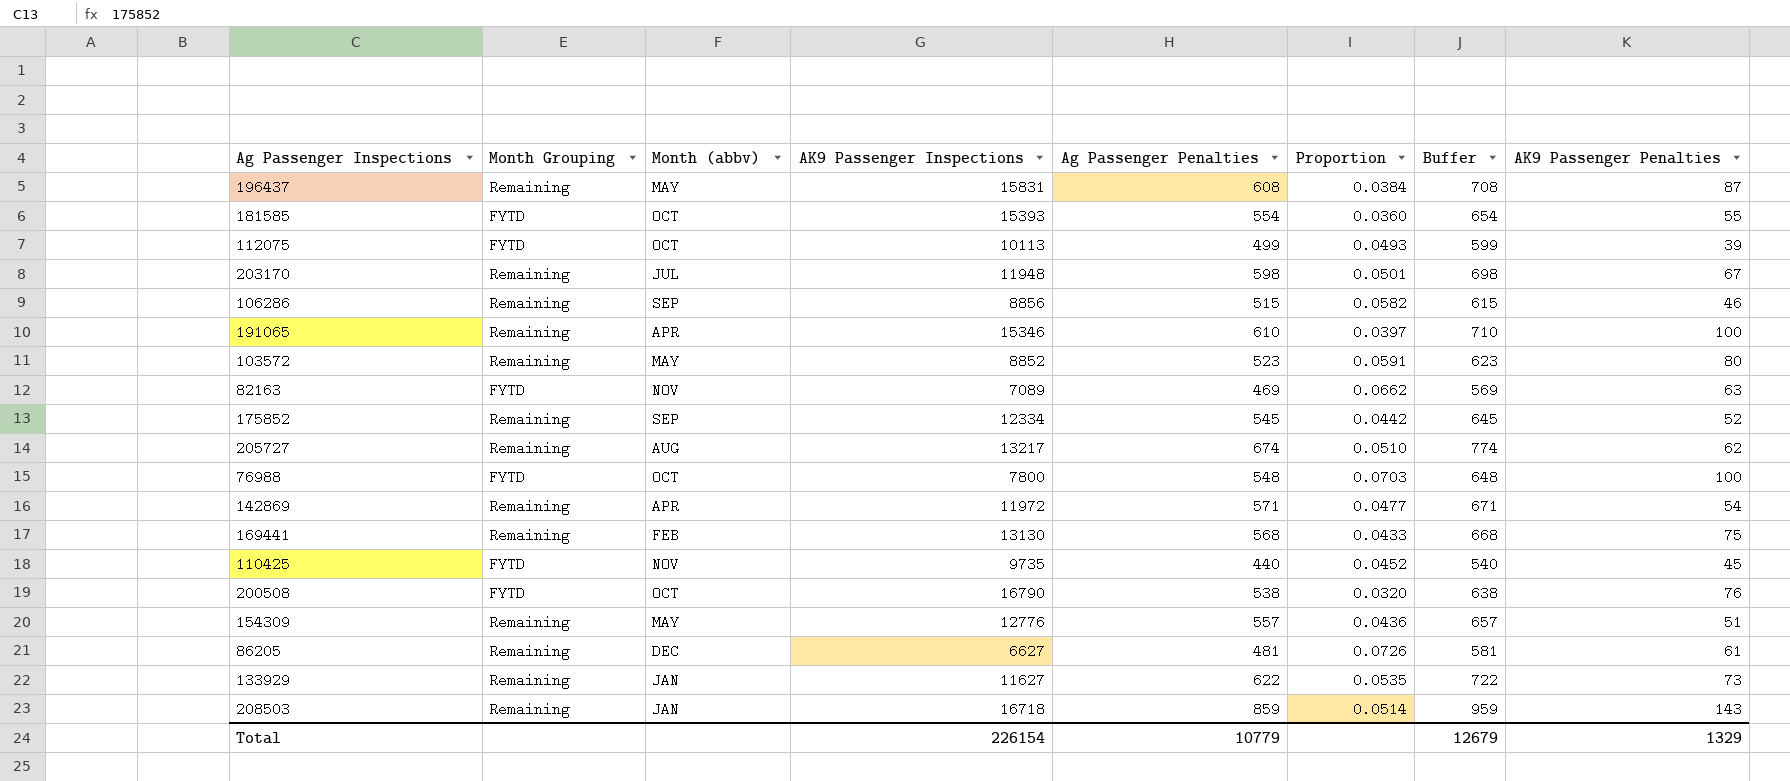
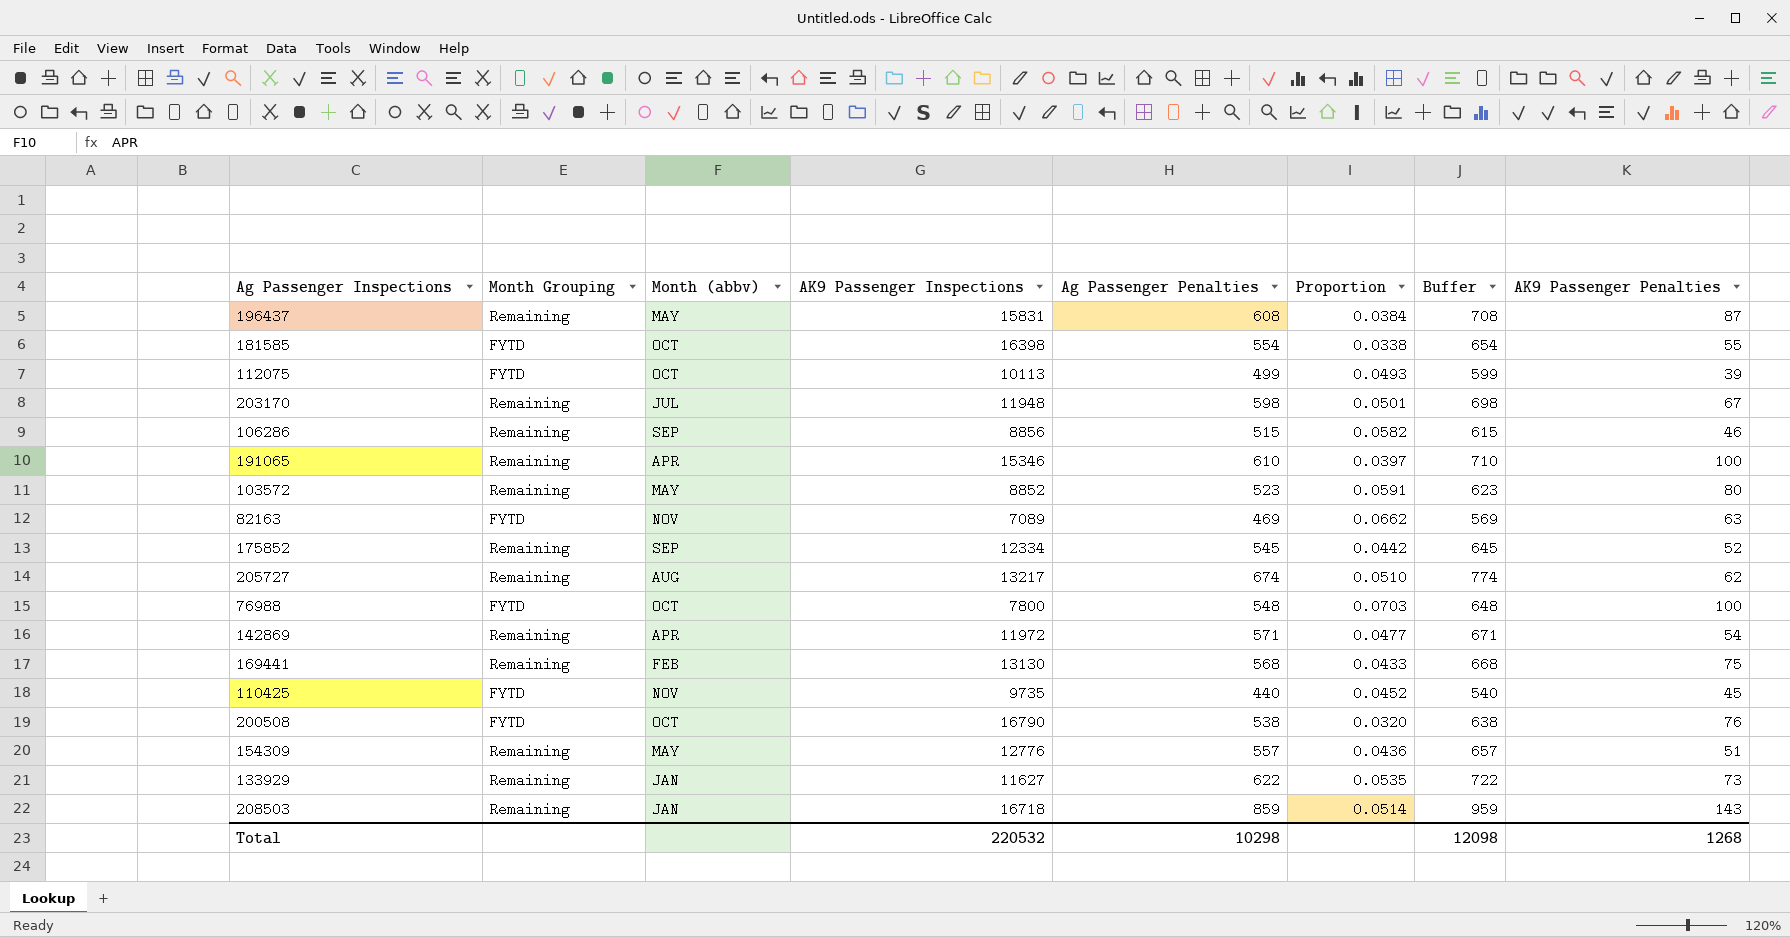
row 86205: Remaining | DEC | 6627 | 481 | 0.0726 | 581 | 61 -> none
181585 | AK9 Passenger Inspections: 15393 -> 16398
181585 | Proportion: 0.0360 -> 0.0338
Total | AK9 Passenger Inspections: 226154 -> 220532
Total | Ag Passenger Penalties: 10779 -> 10298
Total | Buffer: 12679 -> 12098
Total | AK9 Passenger Penalties: 1329 -> 1268

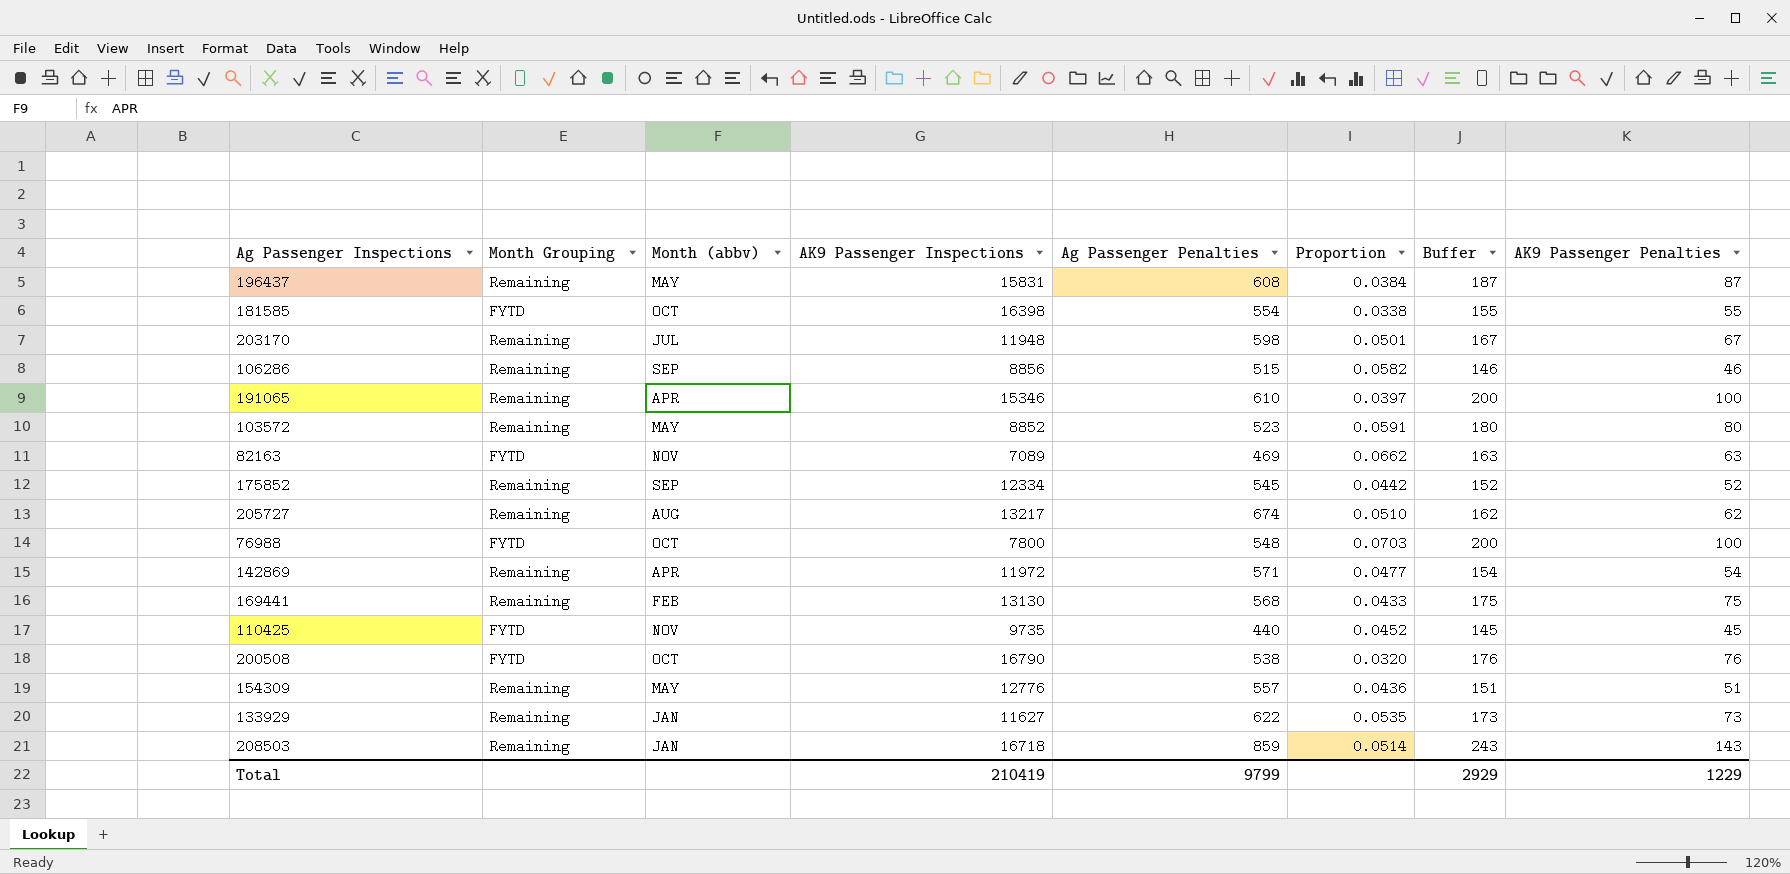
column Buffer | formula: [Ag Passenger Penalties] + 100 -> [AK9 Passenger Penalties] + 100
row 112075: FYTD | OCT | 10113 | 499 | 0.0493 | 599 | 39 -> none
Total | AK9 Passenger Inspections: 220532 -> 210419
Total | Ag Passenger Penalties: 10298 -> 9799
Total | Buffer: 12098 -> 2929
Total | AK9 Passenger Penalties: 1268 -> 1229

